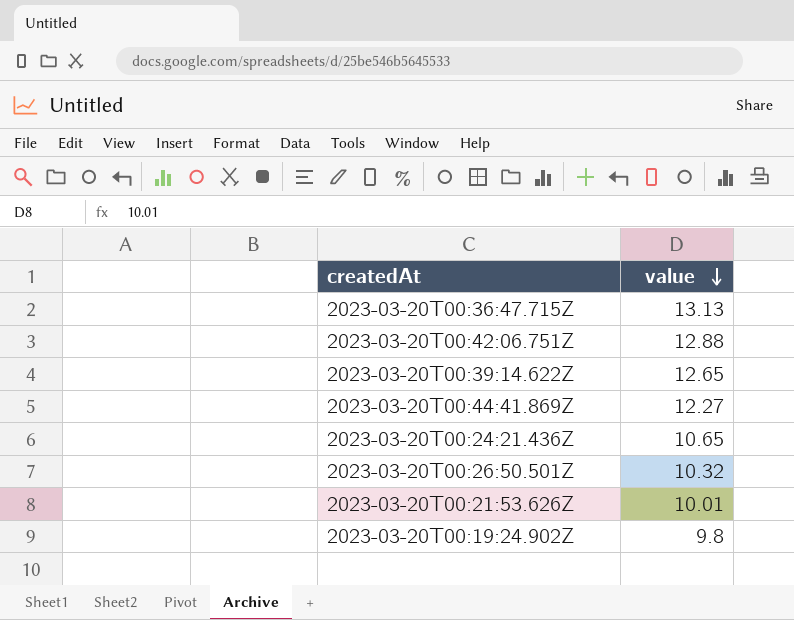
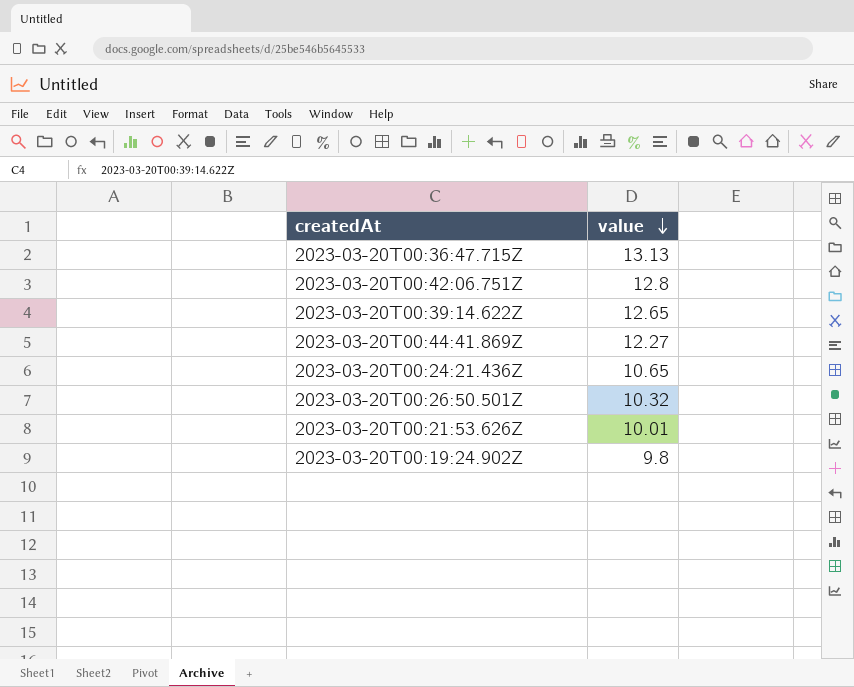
2023-03-20T00:42:06.751Z | value: 12.88 -> 12.8

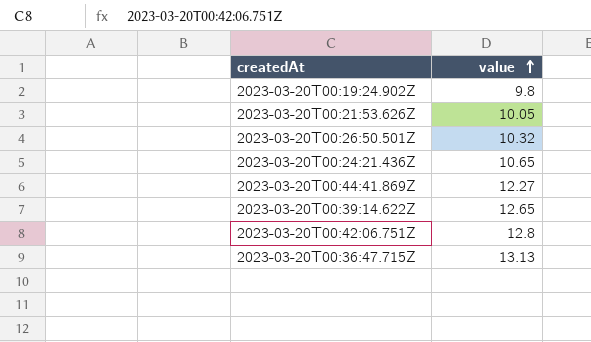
row order: value descending -> value ascending
2023-03-20T00:21:53.626Z | value: 10.01 -> 10.05

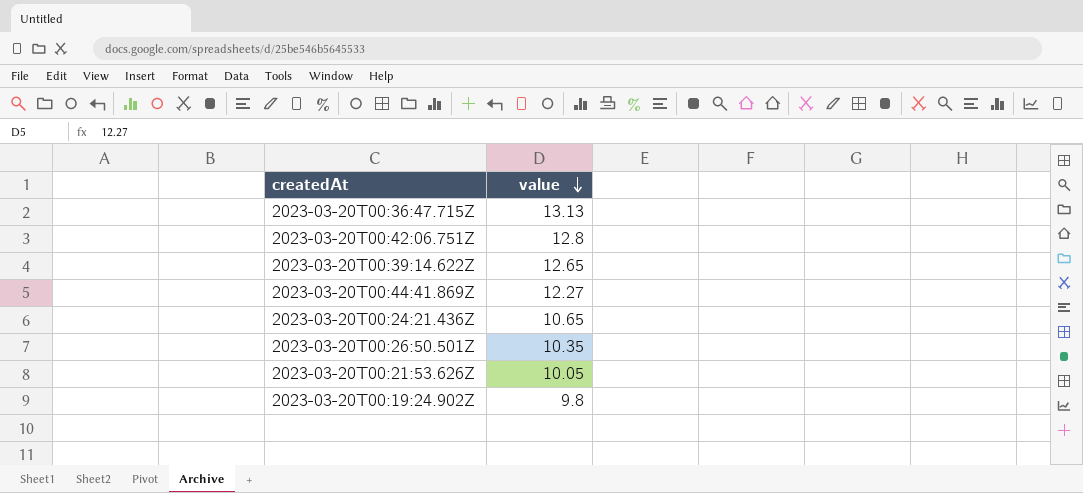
row order: value ascending -> value descending
2023-03-20T00:26:50.501Z | value: 10.32 -> 10.35

